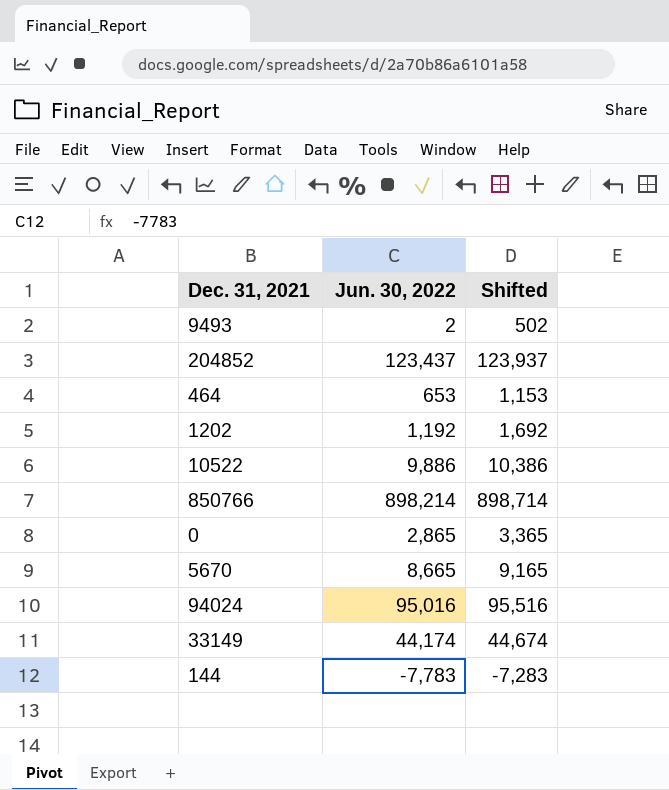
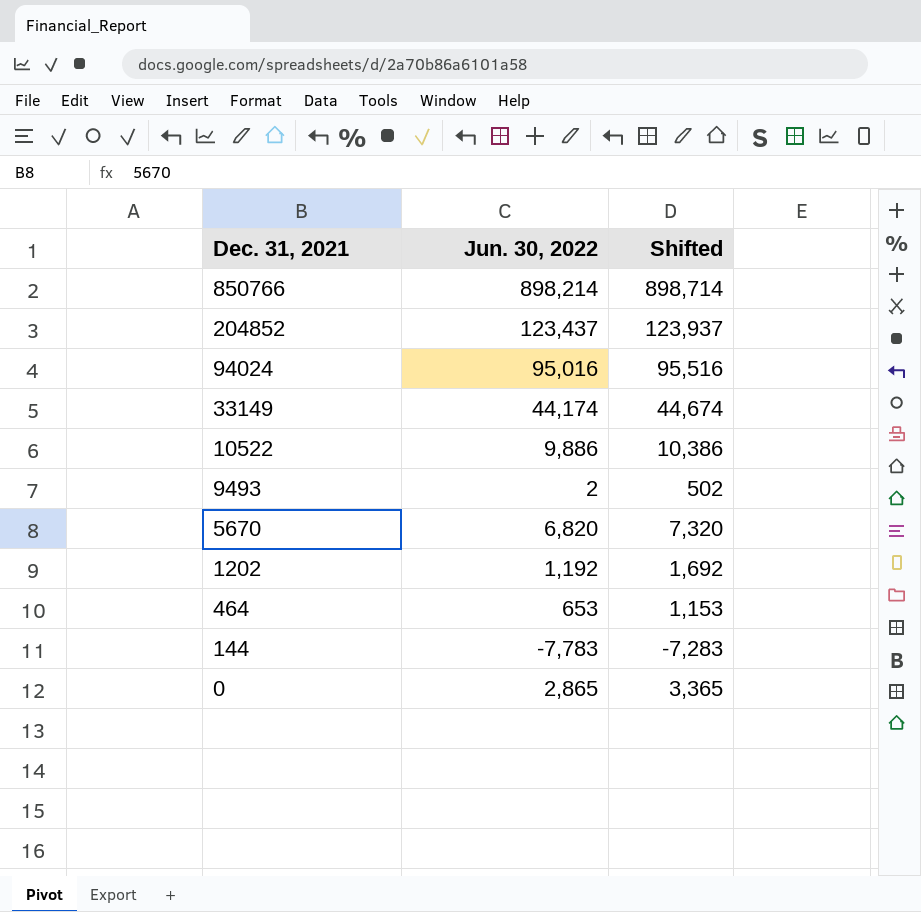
row order: none -> Dec. 31, 2021 descending
5670 | Jun. 30, 2022: 8,665 -> 6,820
5670 | Shifted: 9,165 -> 7,320

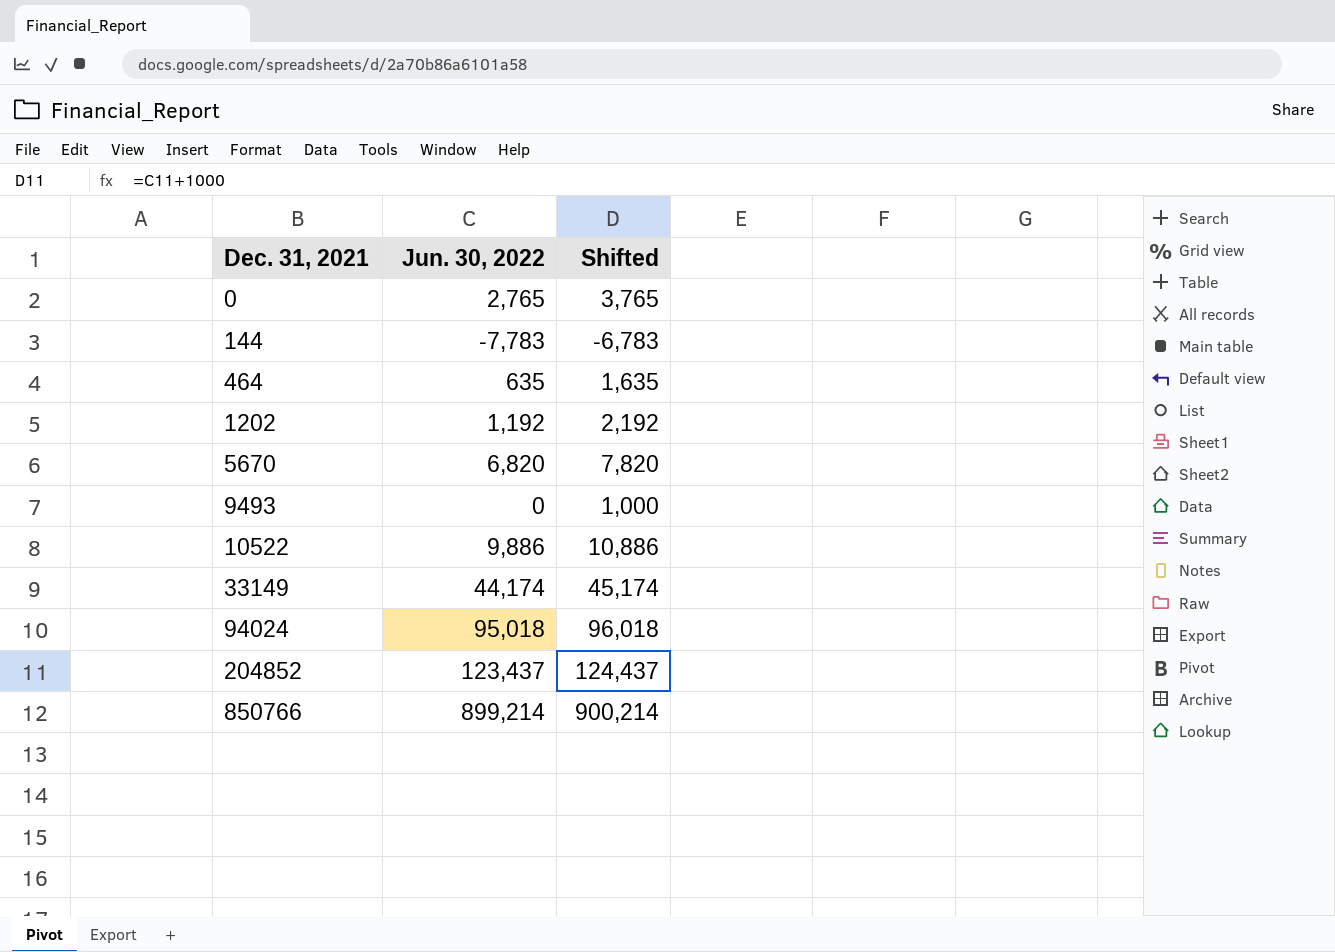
row order: Dec. 31, 2021 descending -> Dec. 31, 2021 ascending
column Shifted | formula: [Jun. 30, 2022] + 500 -> [Jun. 30, 2022] + 1000
0 | Jun. 30, 2022: 2,865 -> 2,765
464 | Jun. 30, 2022: 653 -> 635
9493 | Jun. 30, 2022: 2 -> 0
94024 | Jun. 30, 2022: 95,016 -> 95,018
850766 | Jun. 30, 2022: 898,214 -> 899,214

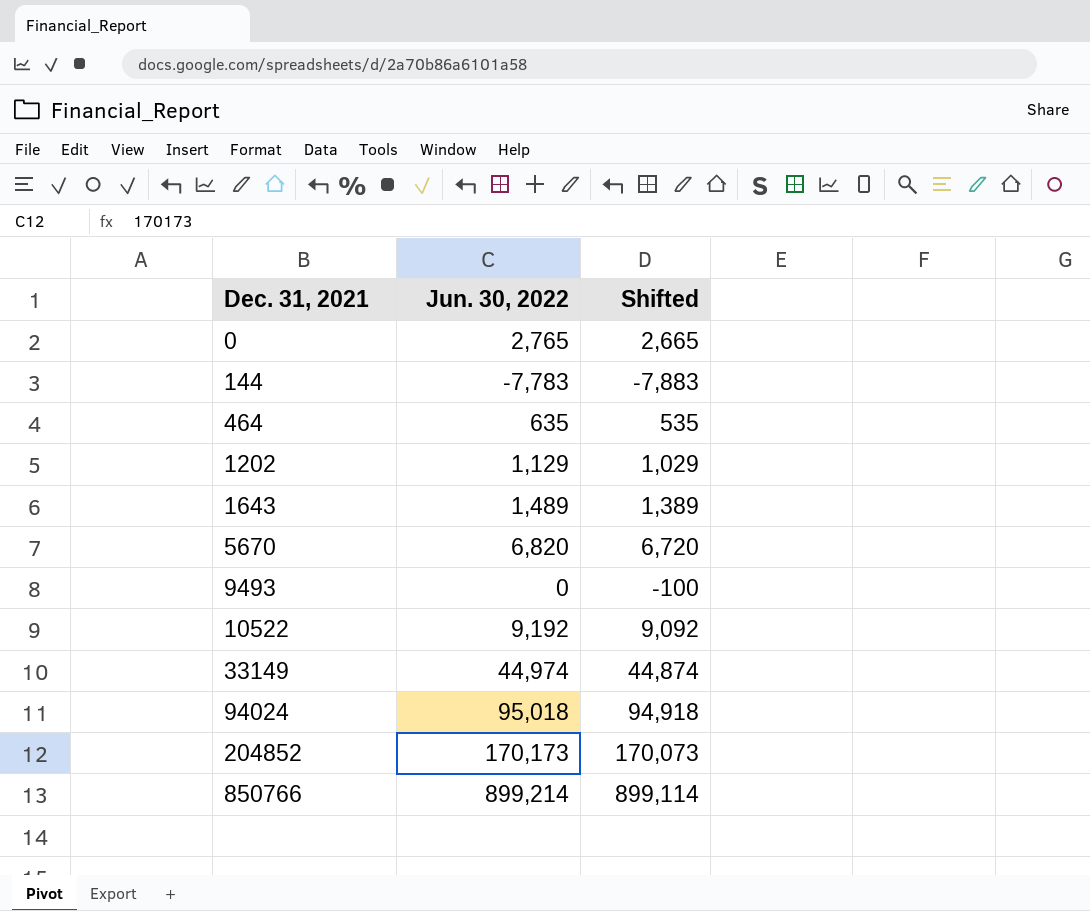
column Shifted | formula: [Jun. 30, 2022] + 1000 -> [Jun. 30, 2022] - 100
1202 | Jun. 30, 2022: 1,192 -> 1,129
row 1643: none -> 1,489 | 1,389
10522 | Jun. 30, 2022: 9,886 -> 9,192
33149 | Jun. 30, 2022: 44,174 -> 44,974
204852 | Jun. 30, 2022: 123,437 -> 170,173

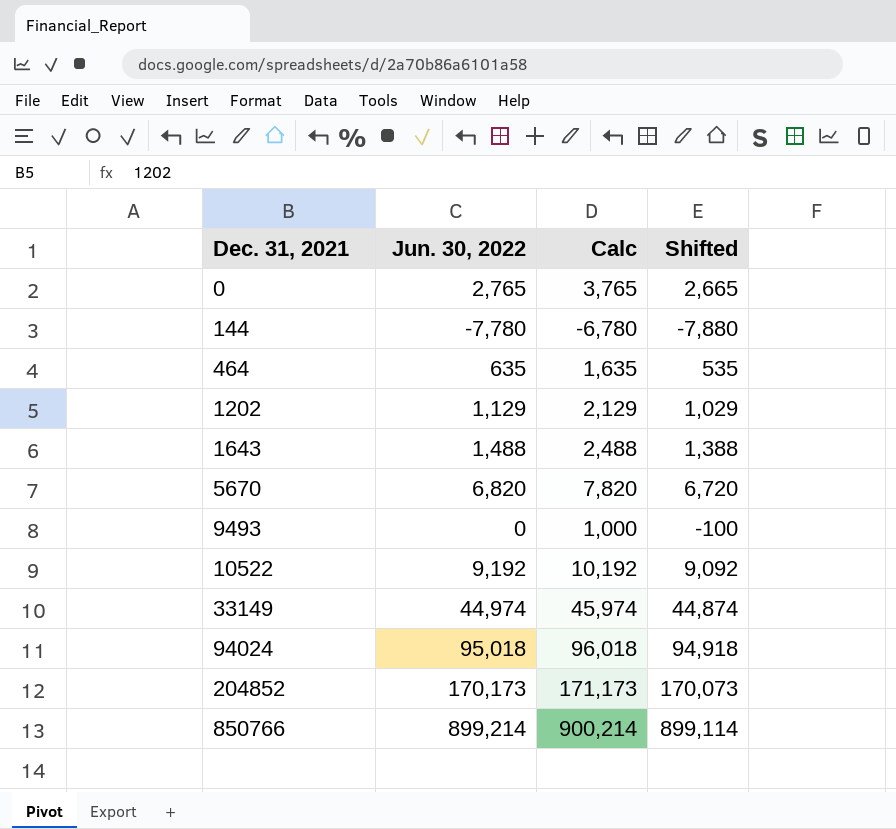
column Calc | formula: none -> [Jun. 30, 2022] + 1000
144 | Jun. 30, 2022: -7,783 -> -7,780
144 | Shifted: -7,883 -> -7,880
1643 | Jun. 30, 2022: 1,489 -> 1,488
1643 | Shifted: 1,389 -> 1,388

